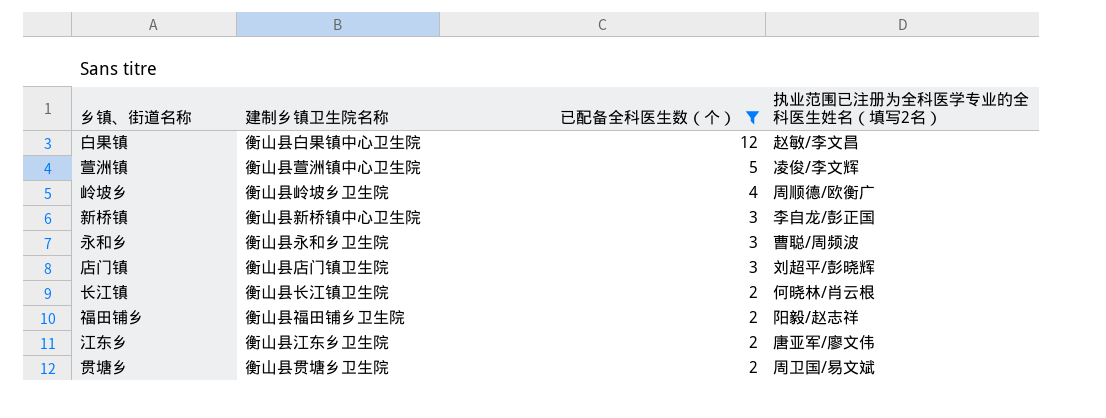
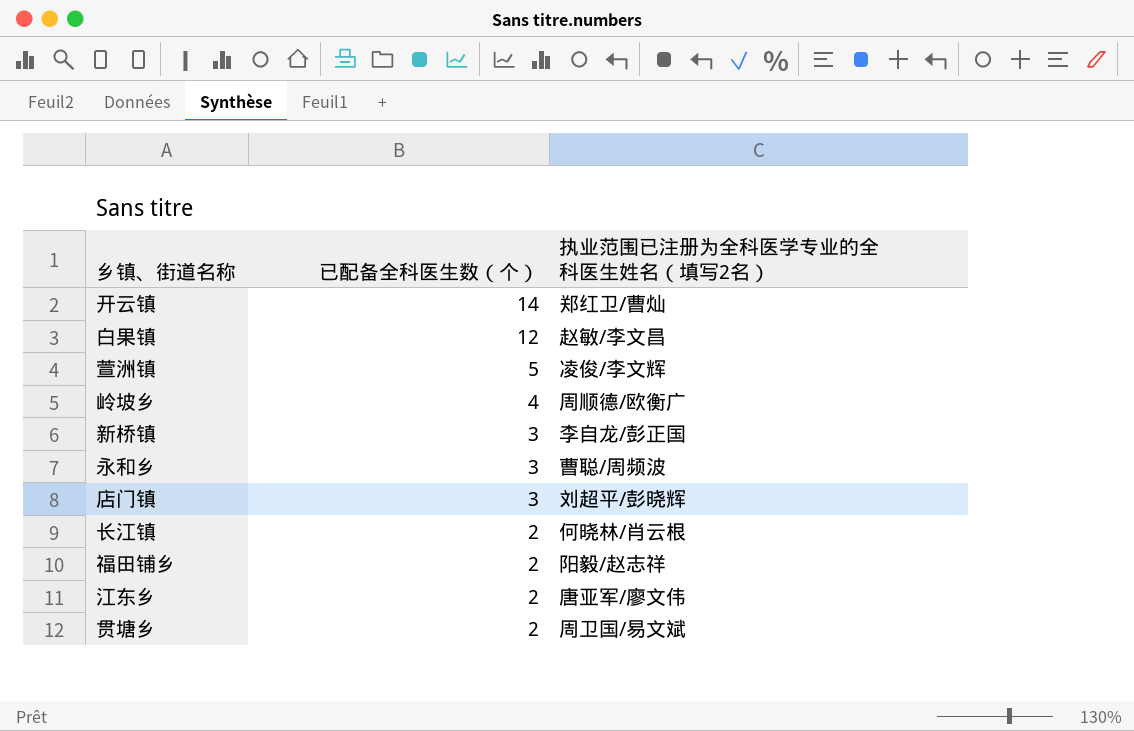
filter: 已配备全科医生数（个） != 14 -> none
column 建制乡镇卫生院名称 | position: 2 -> none

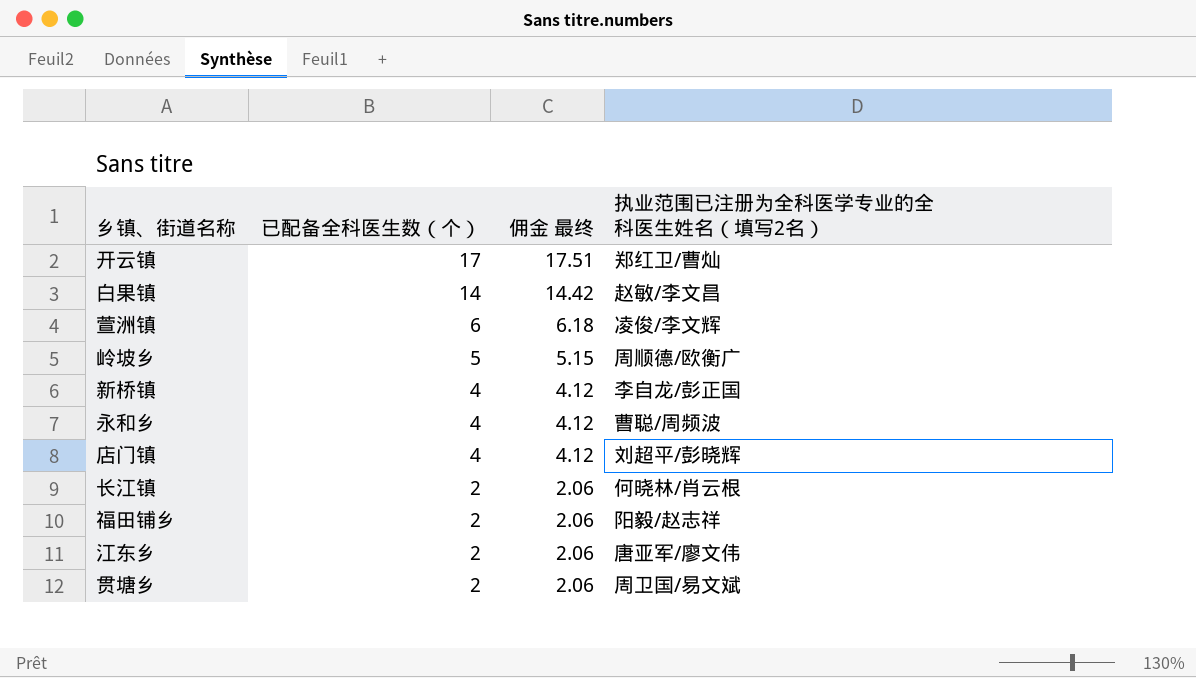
column 佣金 最终 | formula: none -> [已配备全科医生数（个）] * 1.03
开云镇 | 已配备全科医生数（个）: 14 -> 17
白果镇 | 已配备全科医生数（个）: 12 -> 14
萱洲镇 | 已配备全科医生数（个）: 5 -> 6
岭坡乡 | 已配备全科医生数（个）: 4 -> 5
新桥镇 | 已配备全科医生数（个）: 3 -> 4
永和乡 | 已配备全科医生数（个）: 3 -> 4
店门镇 | 已配备全科医生数（个）: 3 -> 4

